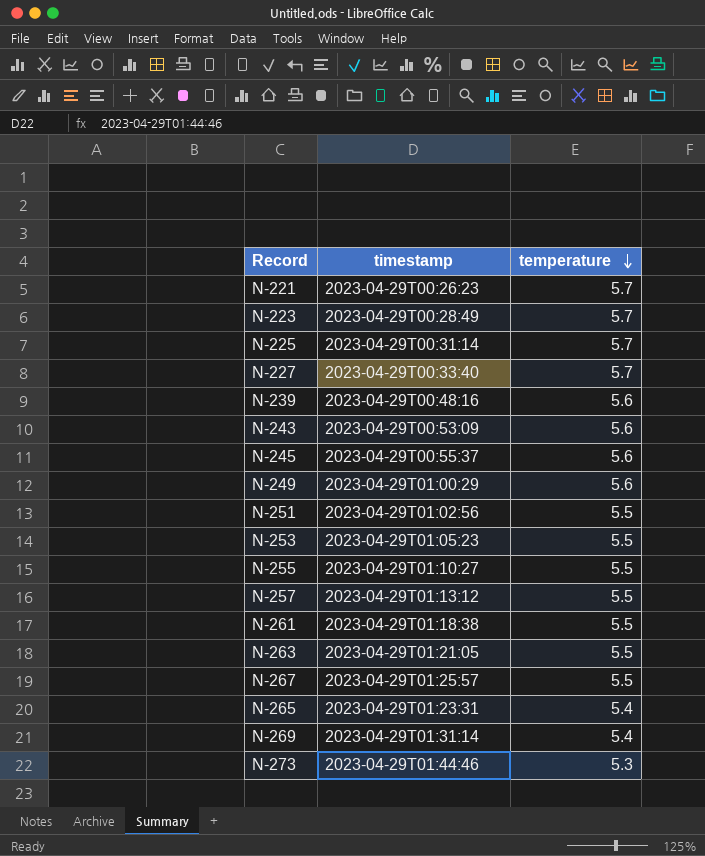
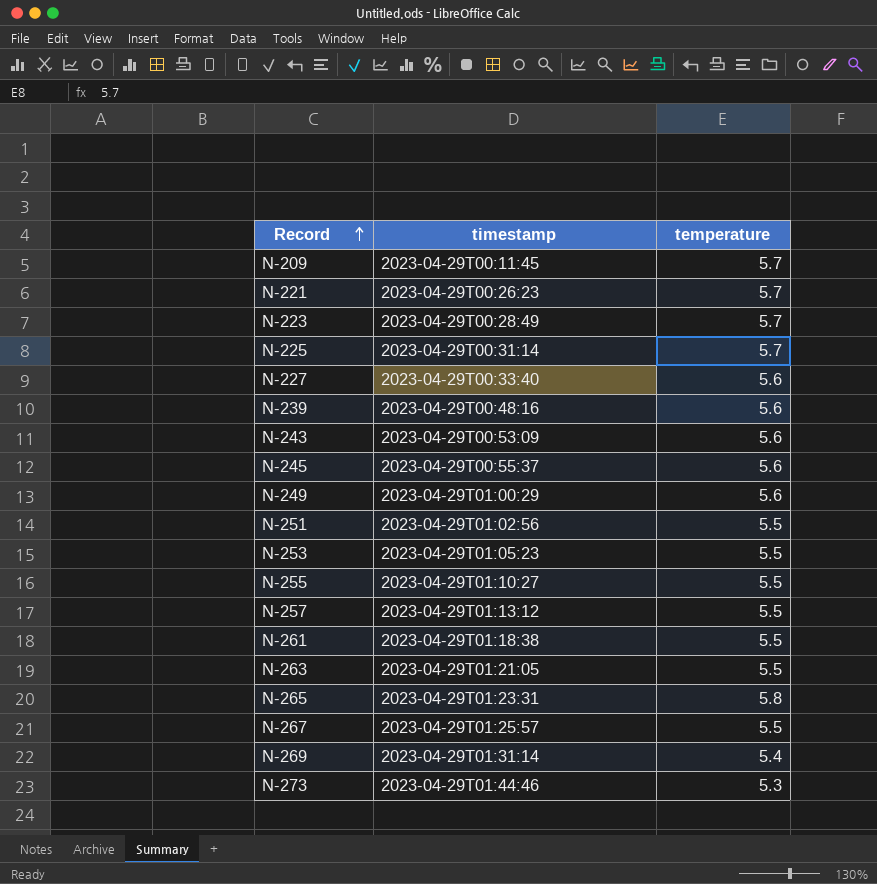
row order: temperature descending -> Record ascending
row N-209: none -> 2023-04-29T00:11:45 | 5.7
N-227 | temperature: 5.7 -> 5.6
N-265 | temperature: 5.4 -> 5.8

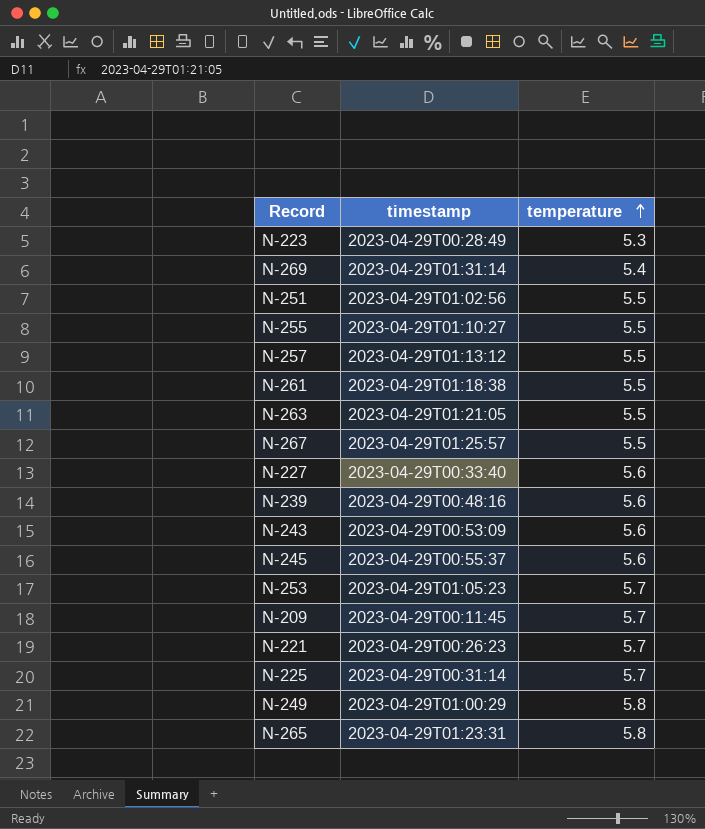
row order: Record ascending -> temperature ascending
row N-273: 2023-04-29T01:44:46 | 5.3 -> none
N-223 | temperature: 5.7 -> 5.3
N-253 | temperature: 5.5 -> 5.7
N-249 | temperature: 5.6 -> 5.8

